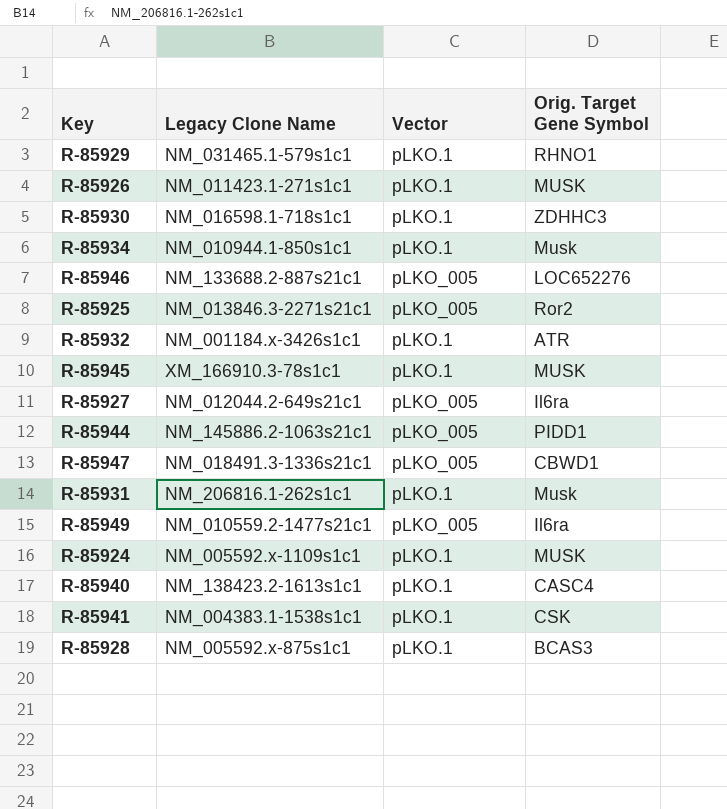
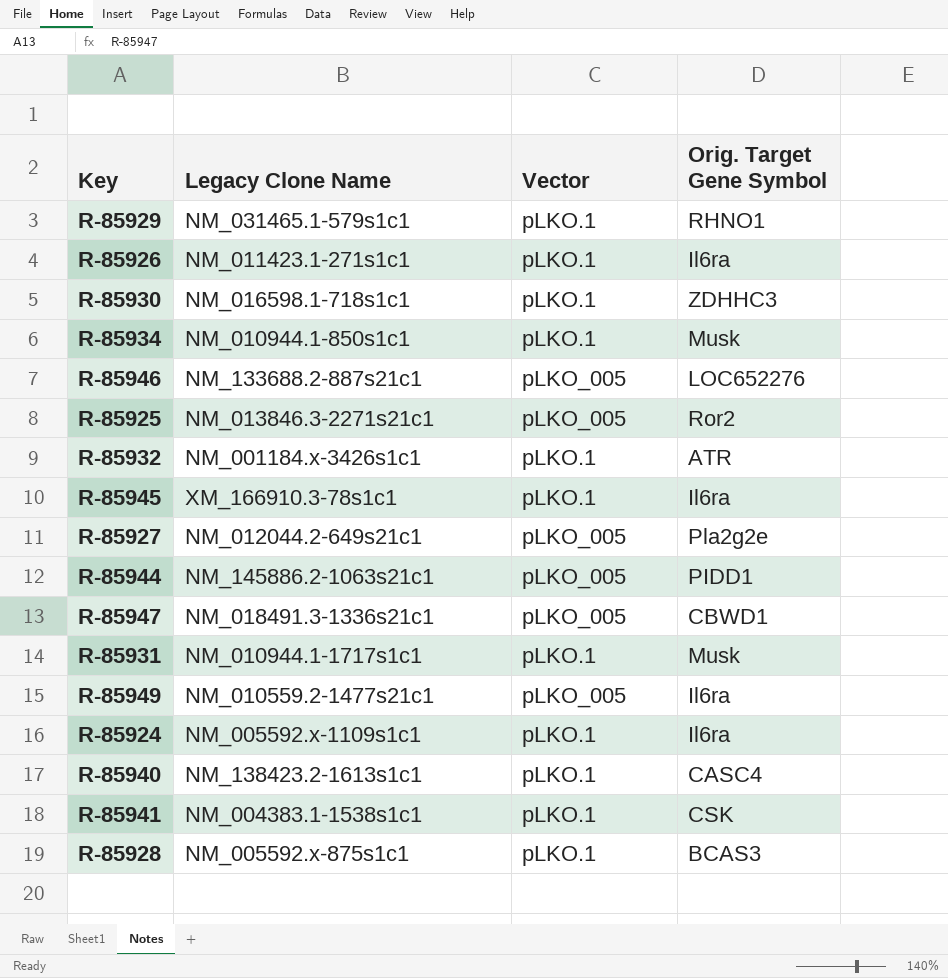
R-85926 | Orig. Target Gene Symbol: MUSK -> Il6ra
R-85945 | Orig. Target Gene Symbol: MUSK -> Il6ra
R-85927 | Orig. Target Gene Symbol: Il6ra -> Pla2g2e
R-85931 | Legacy Clone Name: NM_206816.1-262s1c1 -> NM_010944.1-1717s1c1
R-85924 | Orig. Target Gene Symbol: MUSK -> Il6ra

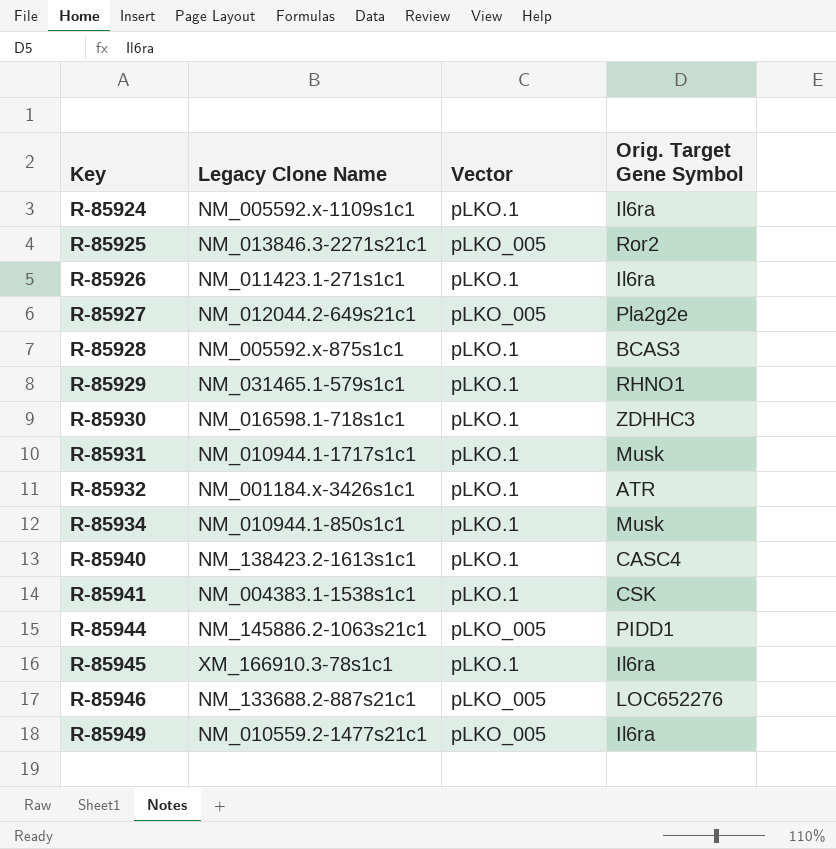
row order: none -> Key ascending
row R-85947: NM_018491.3-1336s21c1 | pLKO_005 | CBWD1 -> none

